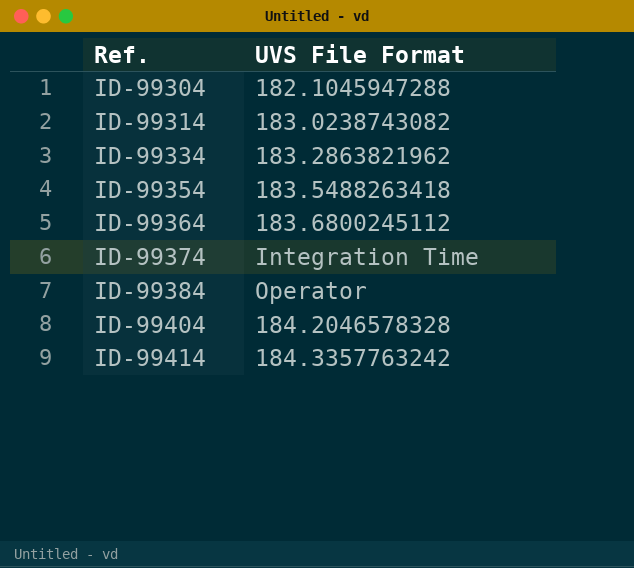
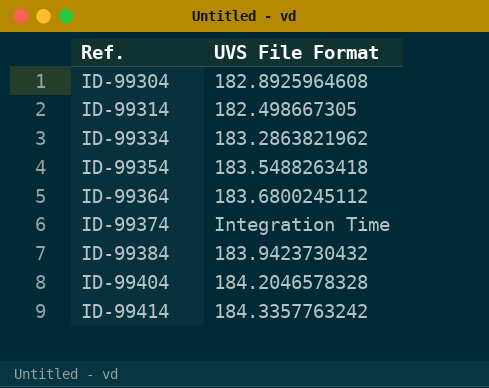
ID-99304 | UVS File Format: 182.1045947288 -> 182.8925964608
ID-99314 | UVS File Format: 183.0238743082 -> 182.498667305
ID-99384 | UVS File Format: Operator -> 183.9423730432

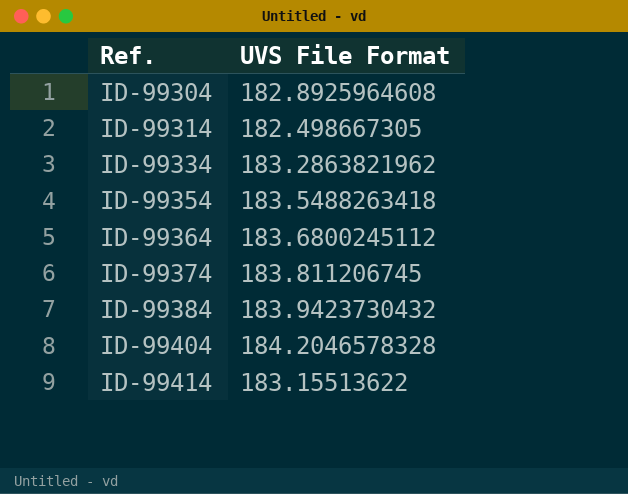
ID-99374 | UVS File Format: Integration Time -> 183.811206745
ID-99414 | UVS File Format: 184.3357763242 -> 183.15513622

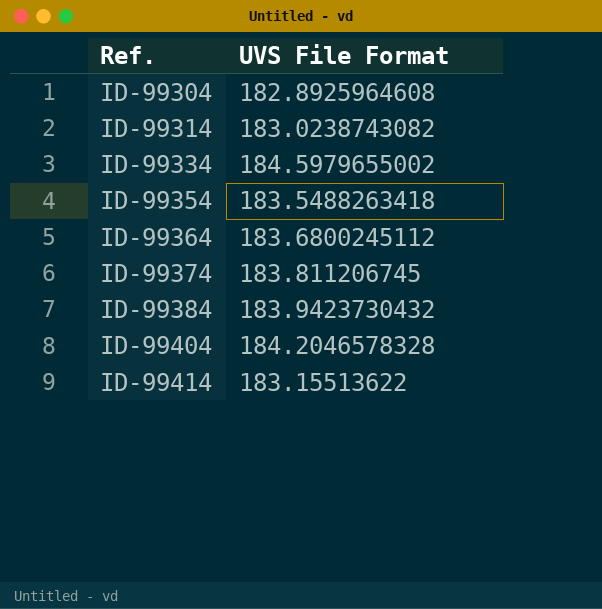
ID-99314 | UVS File Format: 182.498667305 -> 183.0238743082
ID-99334 | UVS File Format: 183.2863821962 -> 184.5979655002

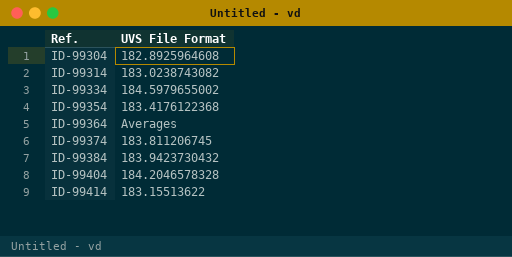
ID-99354 | UVS File Format: 183.5488263418 -> 183.4176122368
ID-99364 | UVS File Format: 183.6800245112 -> Averages

